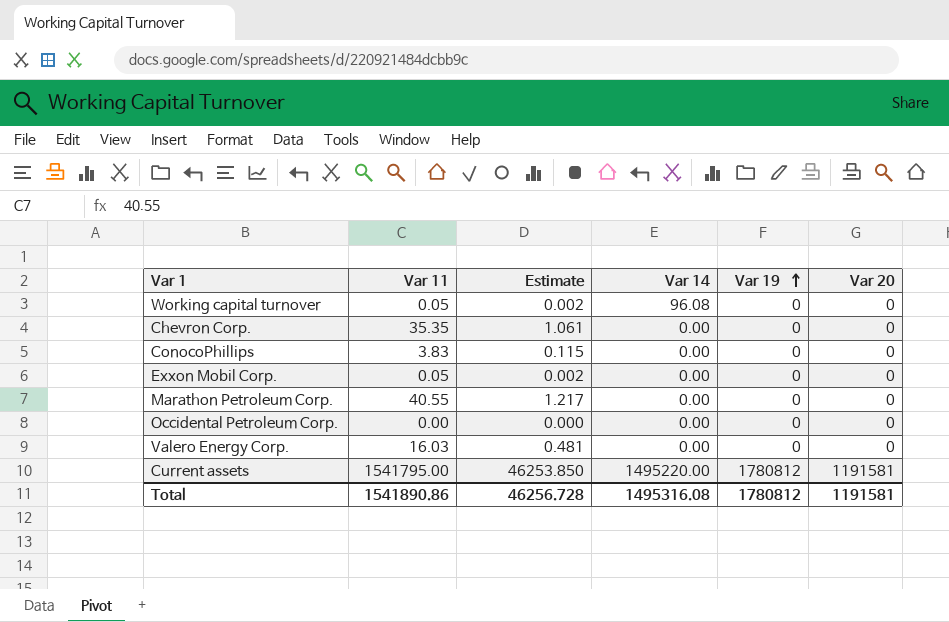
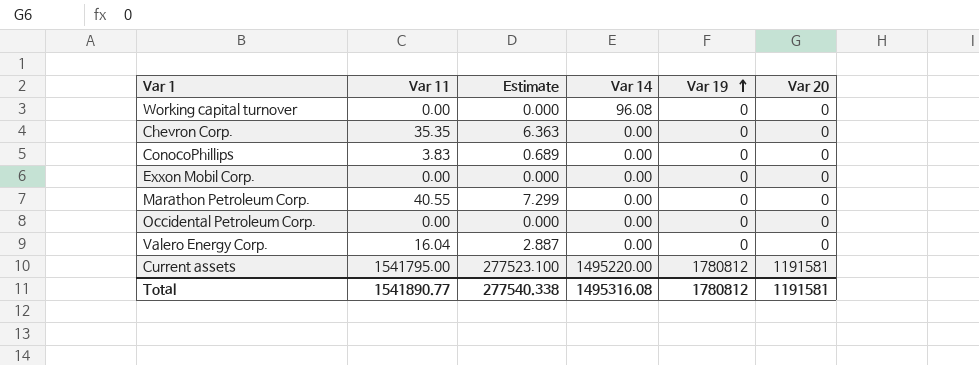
column Estimate | formula: [Var 11] * 0.03 -> [Var 11] * 0.18
Working capital turnover | Var 11: 0.05 -> 0.00
Exxon Mobil Corp. | Var 11: 0.05 -> 0.00
Valero Energy Corp. | Var 11: 16.03 -> 16.04
Total | Var 11: 1541890.86 -> 1541890.77
Total | Estimate: 46256.728 -> 277540.338

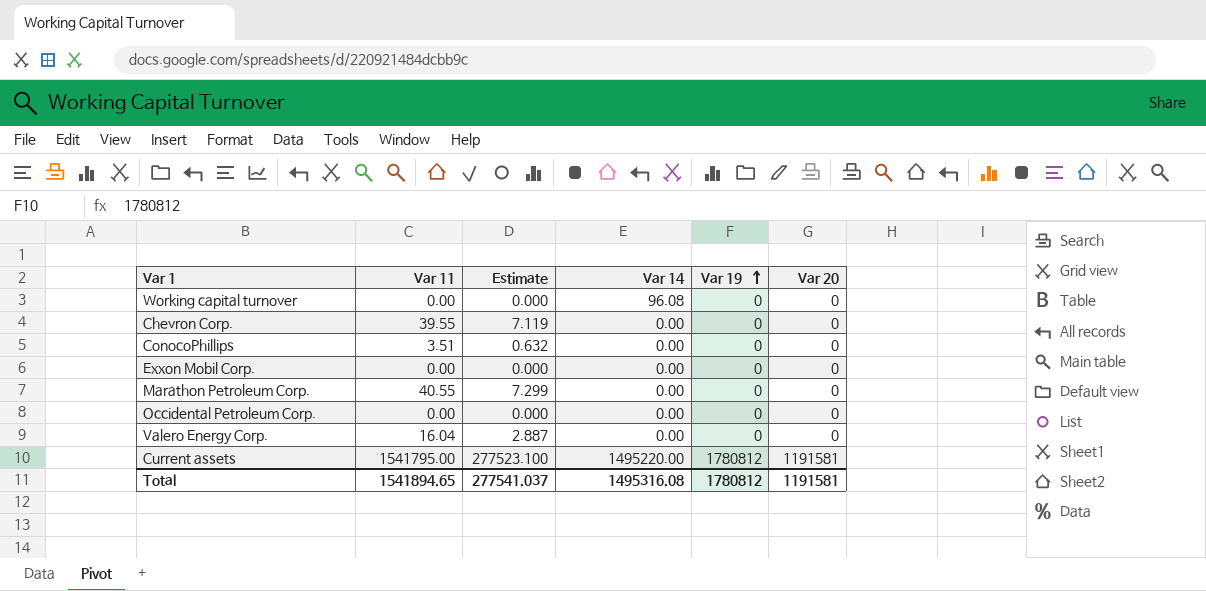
Chevron Corp. | Var 11: 35.35 -> 39.55
Chevron Corp. | Estimate: 6.363 -> 7.119
ConocoPhillips | Var 11: 3.83 -> 3.51
ConocoPhillips | Estimate: 0.689 -> 0.632
Total | Var 11: 1541890.77 -> 1541894.65
Total | Estimate: 277540.338 -> 277541.037

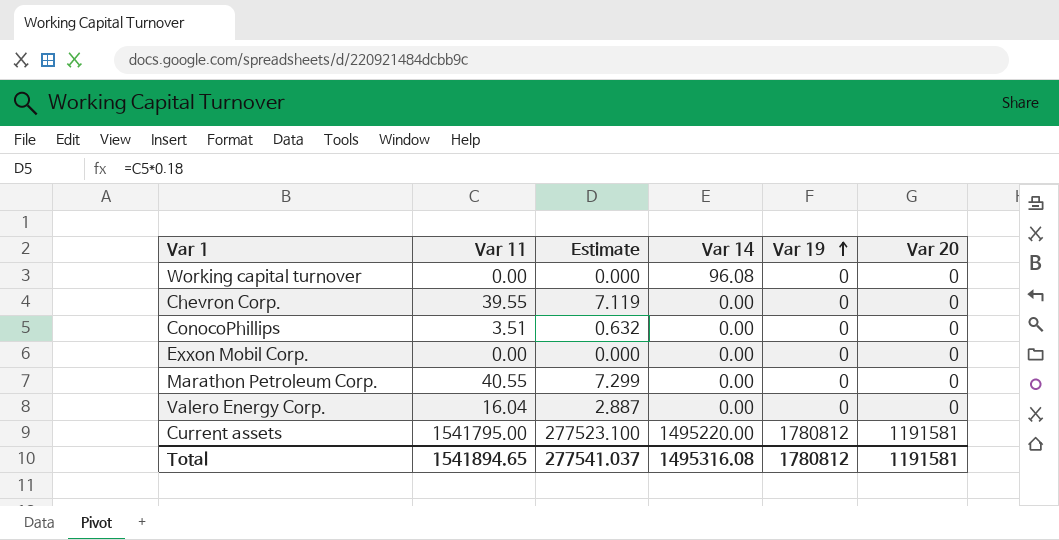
row Occidental Petroleum Corp.: 0.00 | 0.000 | 0.00 | 0 | 0 -> none

